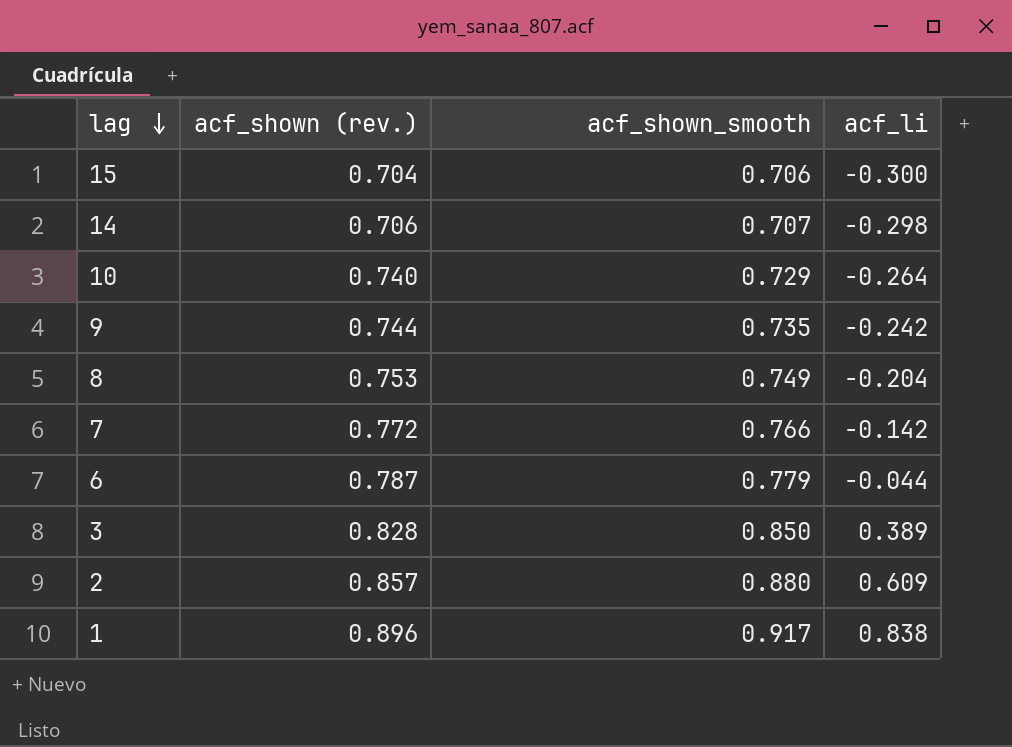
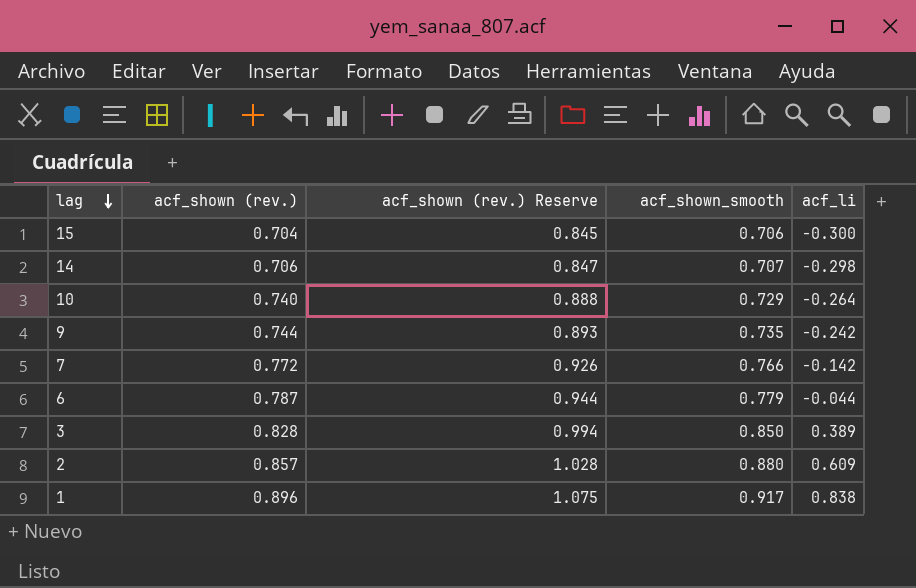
column acf_shown (rev.) Reserve | formula: none -> [acf_shown (rev.)] * 1.2
row 8: 0.753 | 0.749 | -0.204 -> none

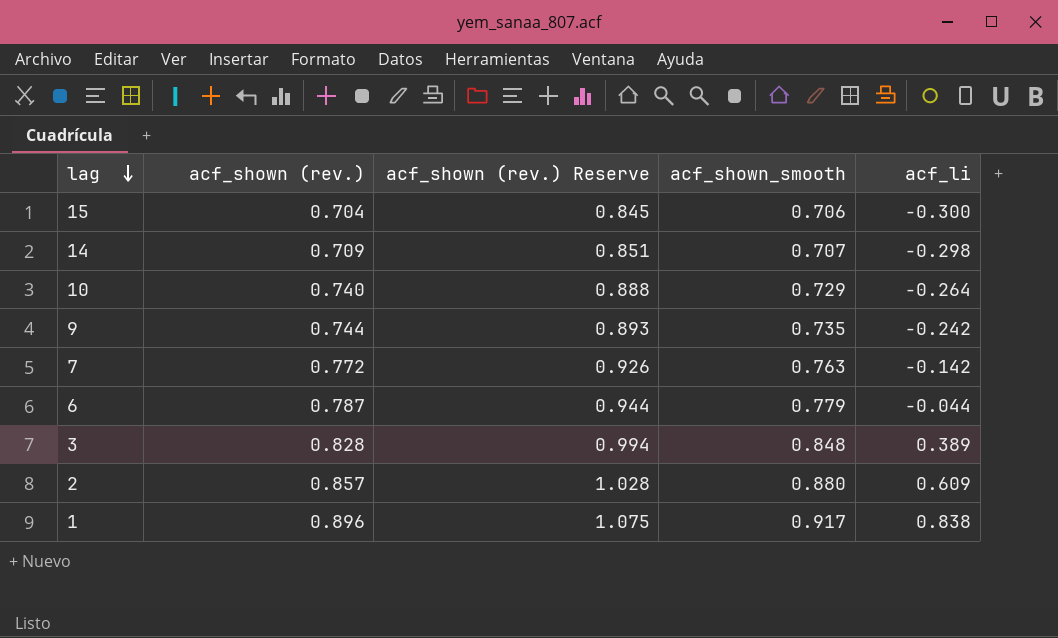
14 | acf_shown (rev.): 0.706 -> 0.709
14 | acf_shown (rev.) Reserve: 0.847 -> 0.851
7 | acf_shown_smooth: 0.766 -> 0.763
3 | acf_shown_smooth: 0.850 -> 0.848

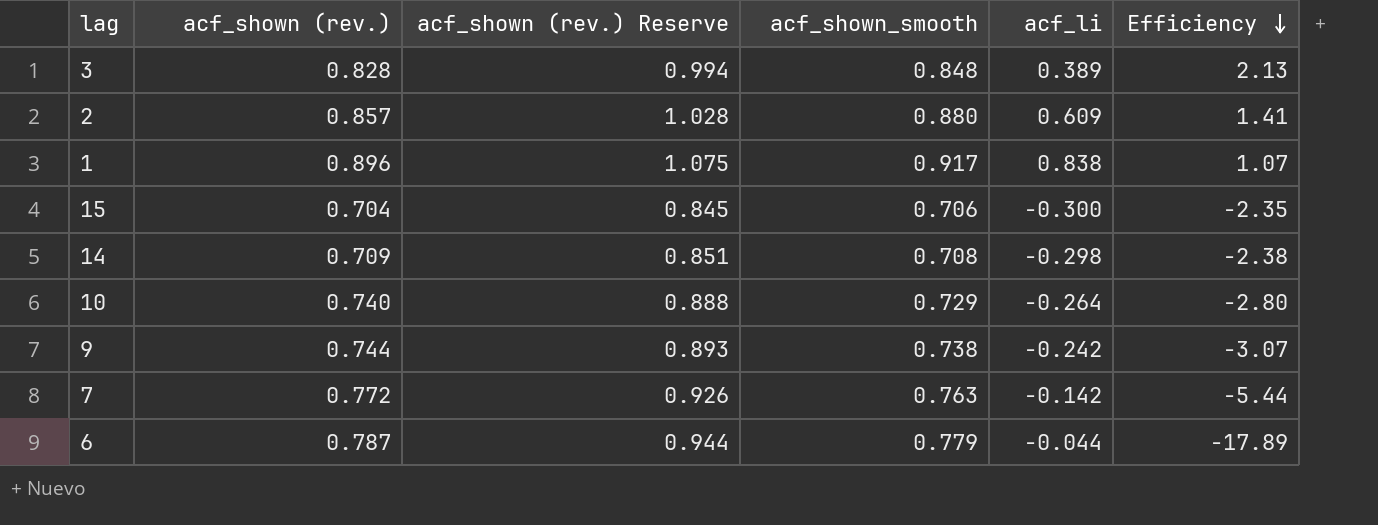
row order: lag descending -> Efficiency descending
column Efficiency | formula: none -> [acf_shown (rev.)] / [acf_li]
14 | acf_shown_smooth: 0.707 -> 0.708
9 | acf_shown_smooth: 0.735 -> 0.738

